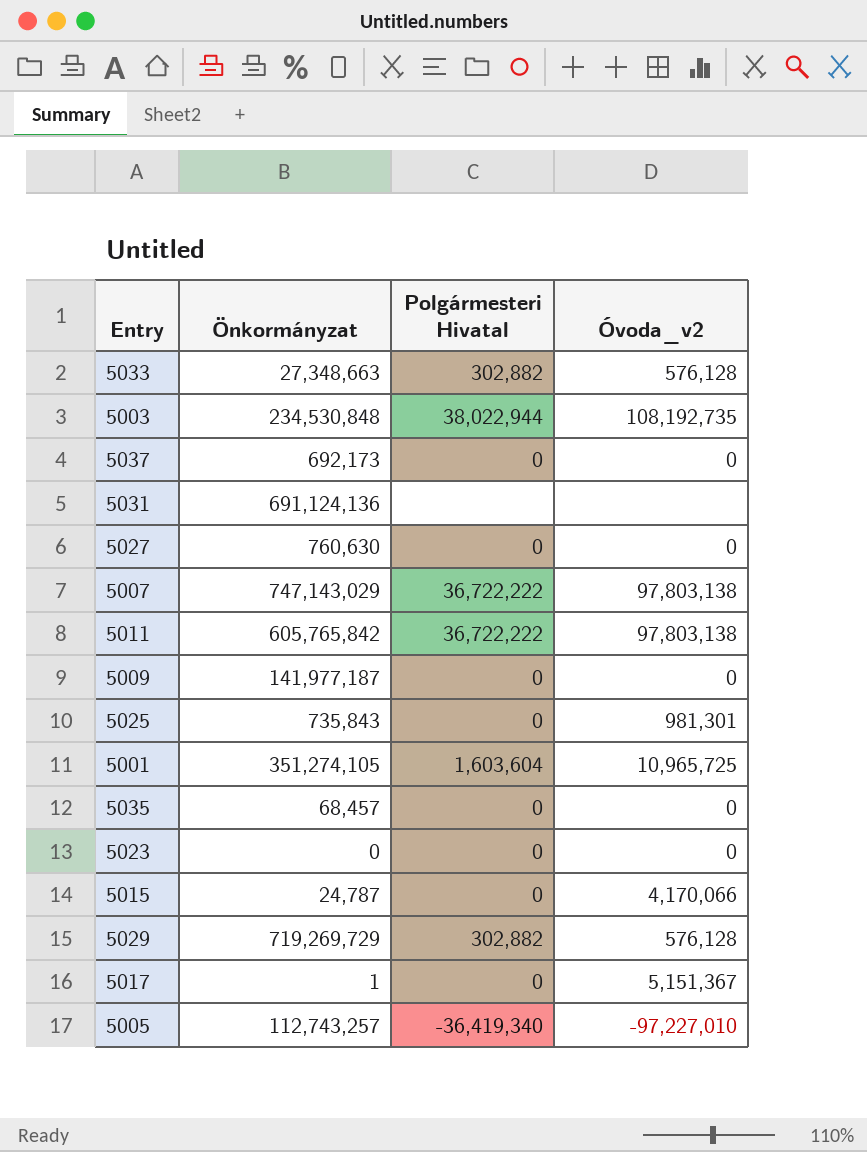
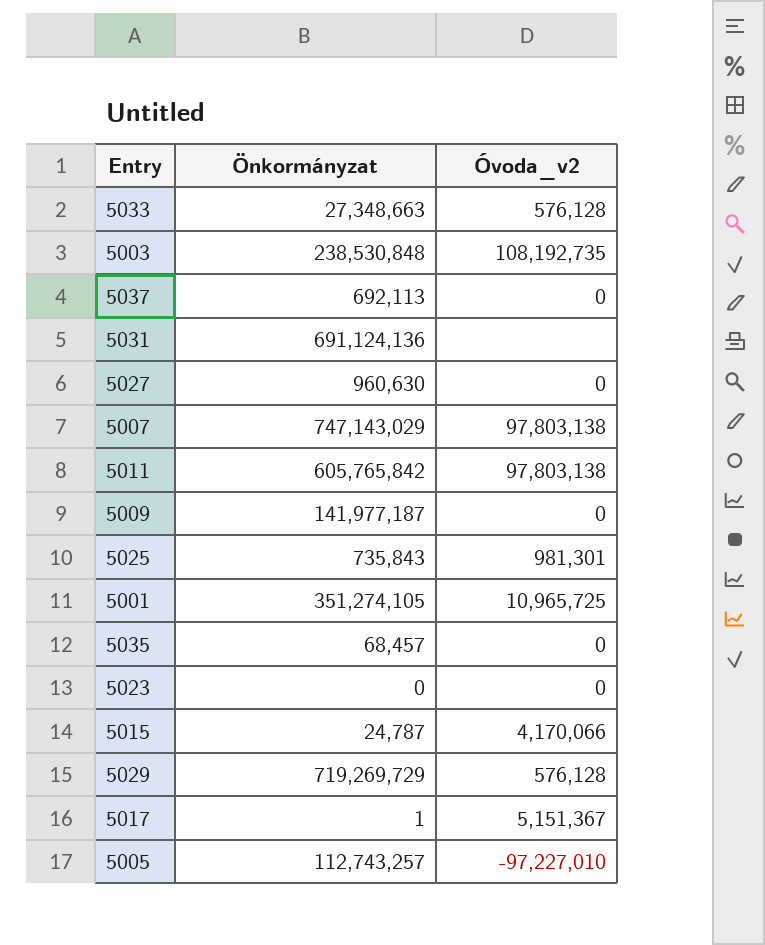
column Polgármesteri Hivatal | position: 3 -> none
5003 | Önkormányzat: 234,530,848 -> 238,530,848
5037 | Önkormányzat: 692,173 -> 692,113
5027 | Önkormányzat: 760,630 -> 960,630

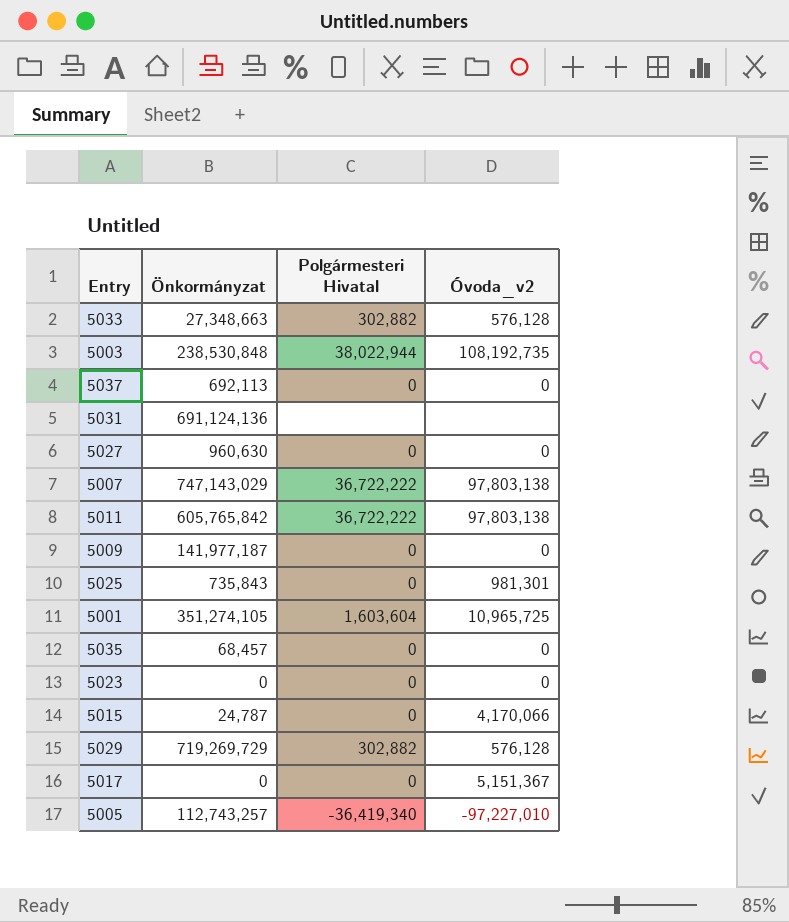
column Polgármesteri Hivatal | position: none -> 3
5017 | Önkormányzat: 1 -> 0

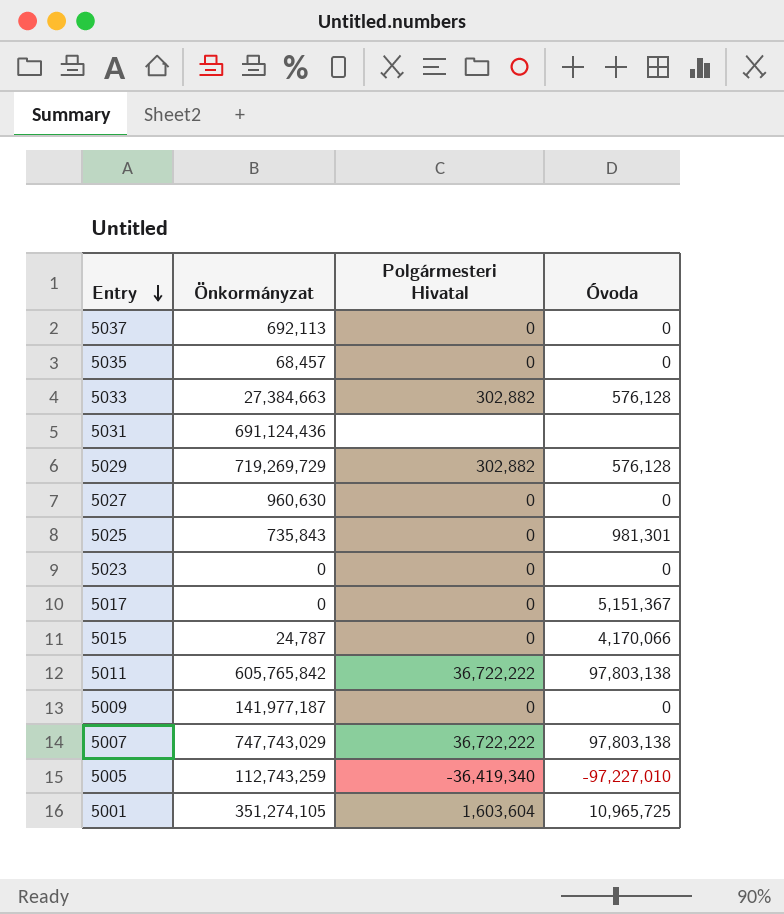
row order: none -> Entry descending
column name: Óvoda_v2 -> Óvoda
row 5003: 238,530,848 | 38,022,944 | 108,192,735 -> none
5033 | Önkormányzat: 27,348,663 -> 27,384,663
5031 | Önkormányzat: 691,124,136 -> 691,124,436
5007 | Önkormányzat: 747,143,029 -> 747,743,029
5005 | Önkormányzat: 112,743,257 -> 112,743,259

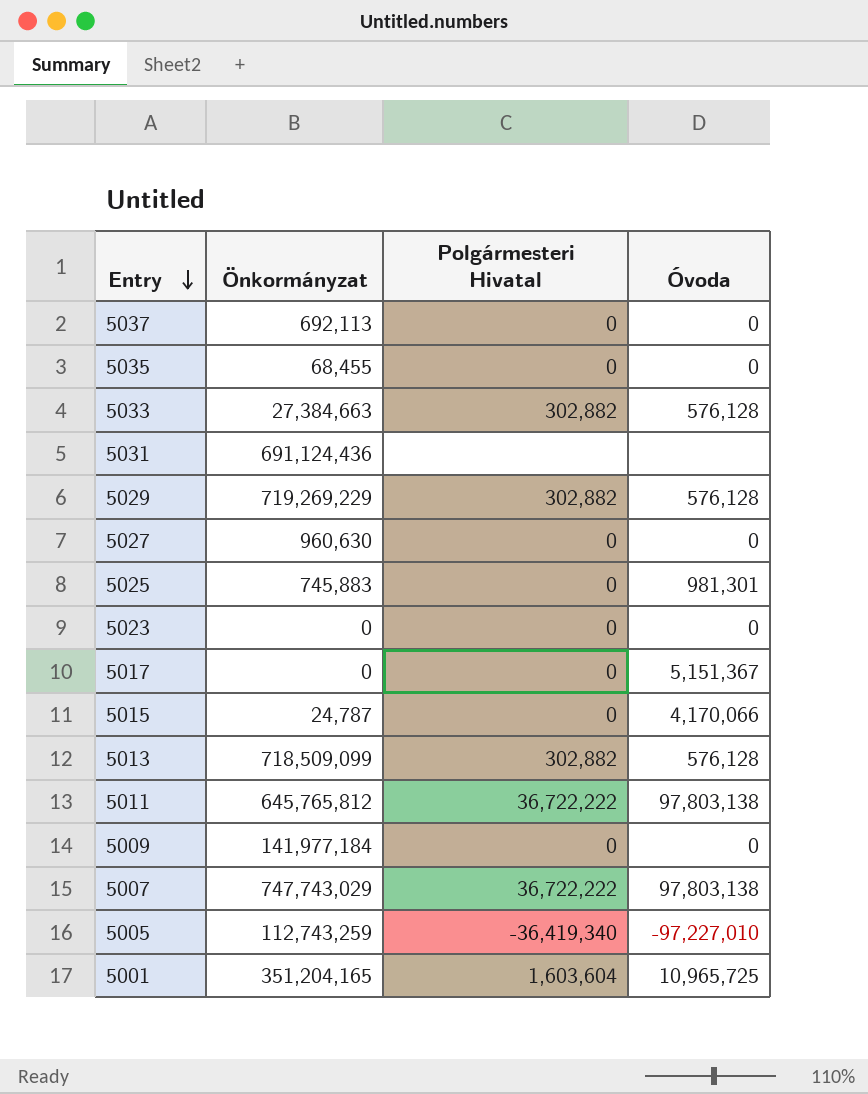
5035 | Önkormányzat: 68,457 -> 68,455
5029 | Önkormányzat: 719,269,729 -> 719,269,229
5025 | Önkormányzat: 735,843 -> 745,883
row 5013: none -> 718,509,099 | 302,882 | 576,128
5011 | Önkormányzat: 605,765,842 -> 645,765,812
5009 | Önkormányzat: 141,977,187 -> 141,977,184
5001 | Önkormányzat: 351,274,105 -> 351,204,165

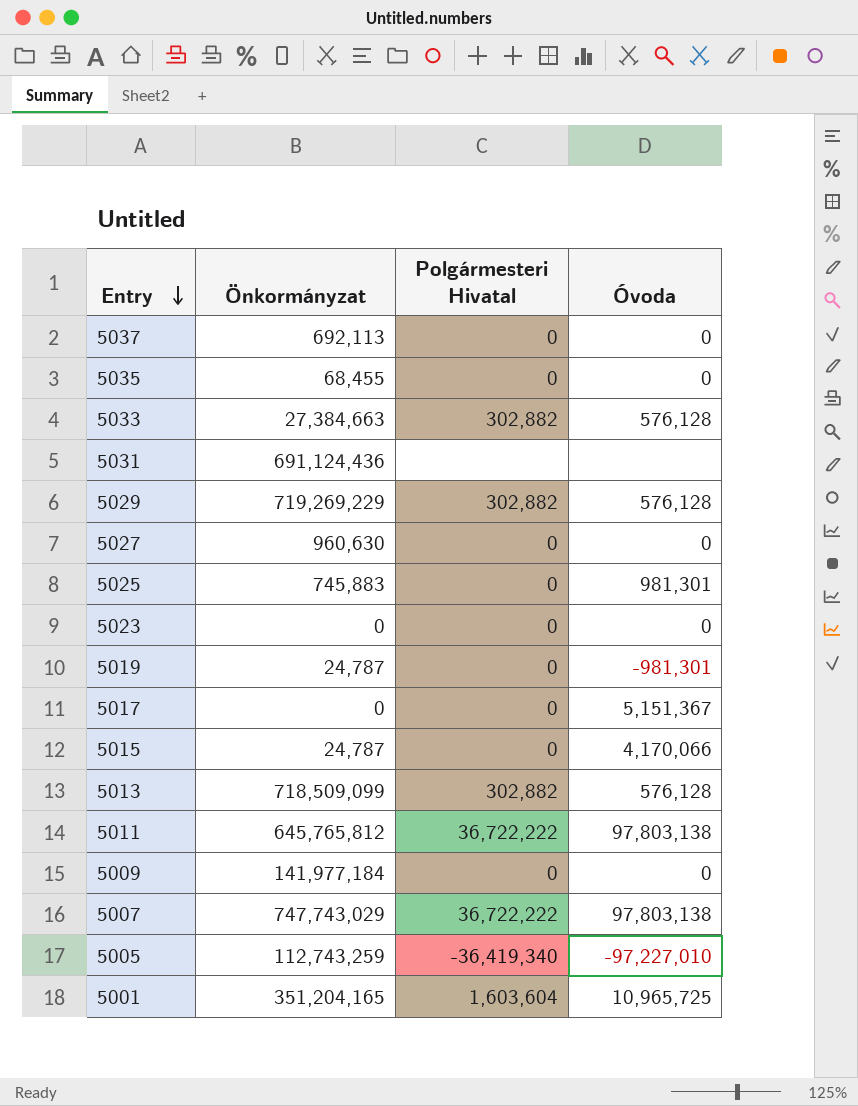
row 5019: none -> 24,787 | 0 | -981,301

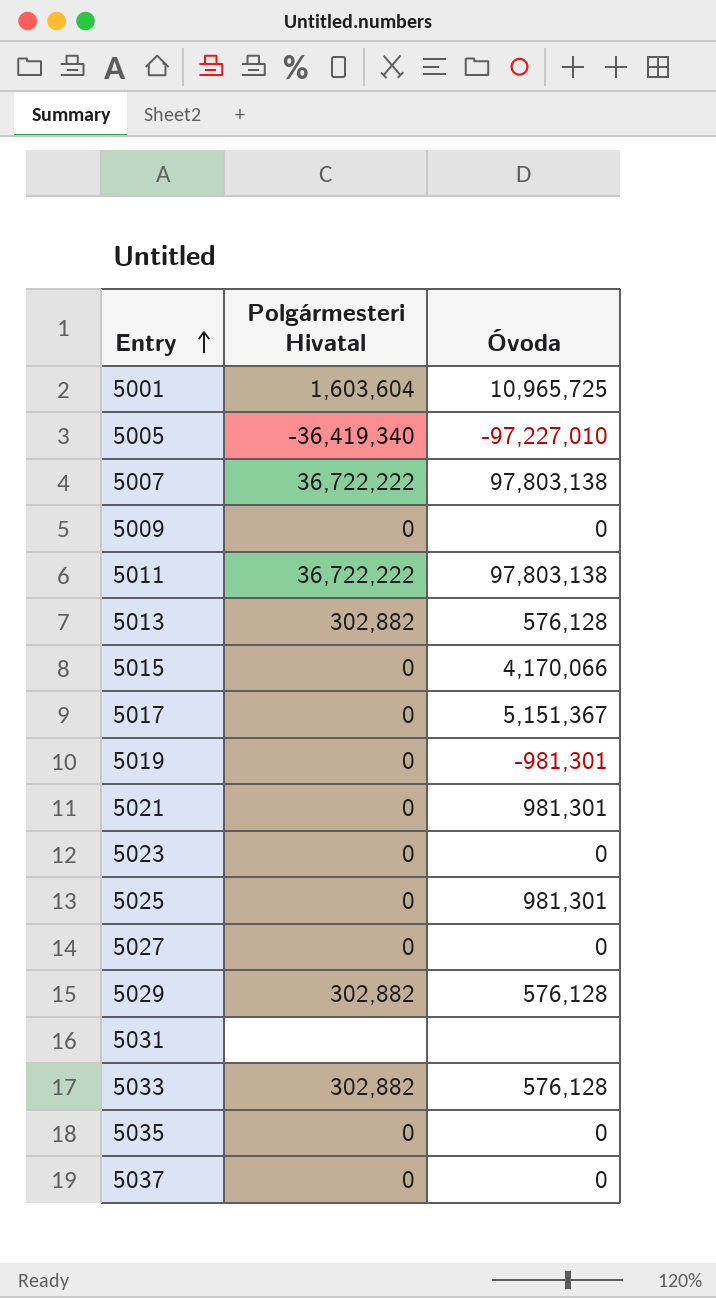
row order: Entry descending -> Entry ascending
column Önkormányzat | position: 2 -> none
row 5021: none -> 0 | 981,301

